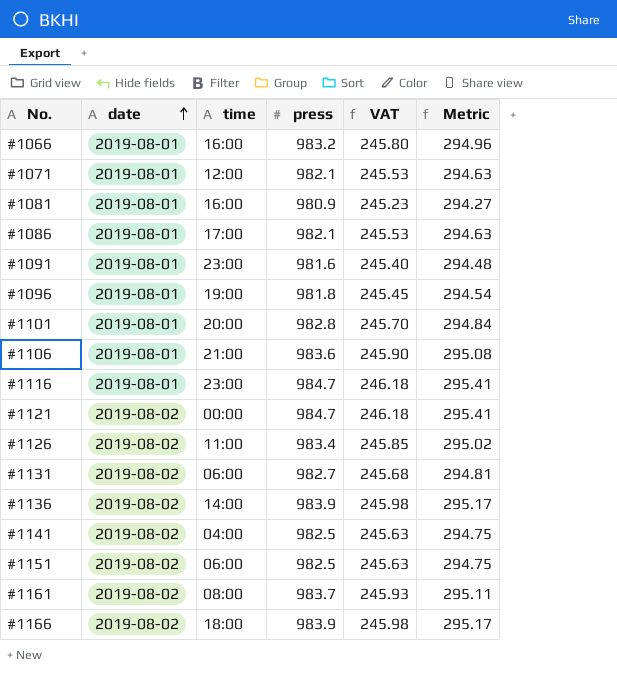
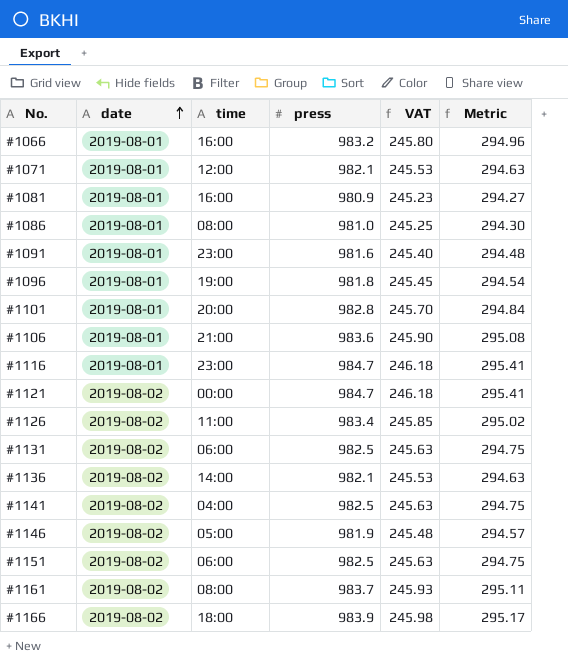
#1086 | time: 17:00 -> 08:00
#1086 | press: 982.1 -> 981.0
#1086 | VAT: 245.53 -> 245.25
#1086 | Metric: 294.63 -> 294.30
#1131 | press: 982.7 -> 982.5
#1131 | VAT: 245.68 -> 245.63
#1131 | Metric: 294.81 -> 294.75
#1136 | press: 983.9 -> 982.1
#1136 | VAT: 245.98 -> 245.53
#1136 | Metric: 295.17 -> 294.63
row #1146: none -> 2019-08-02 | 05:00 | 981.9 | 245.48 | 294.57

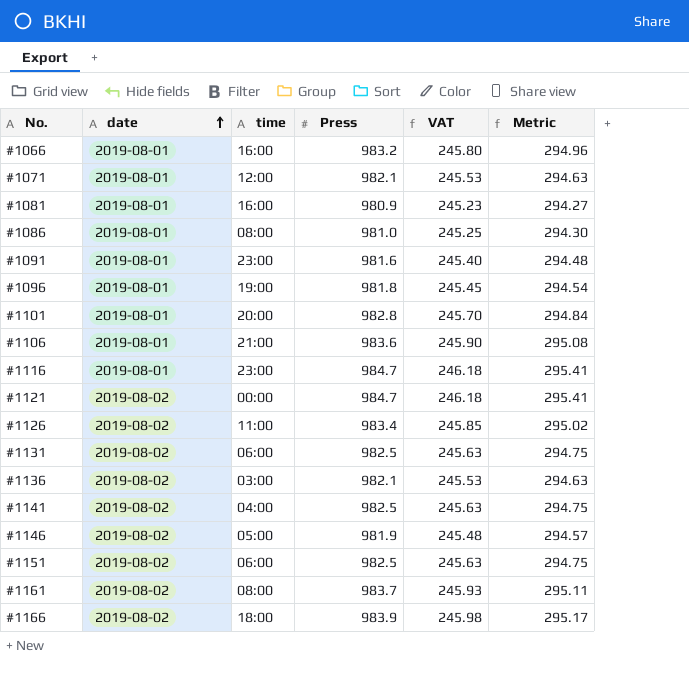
column name: press -> Press
#1136 | time: 14:00 -> 03:00

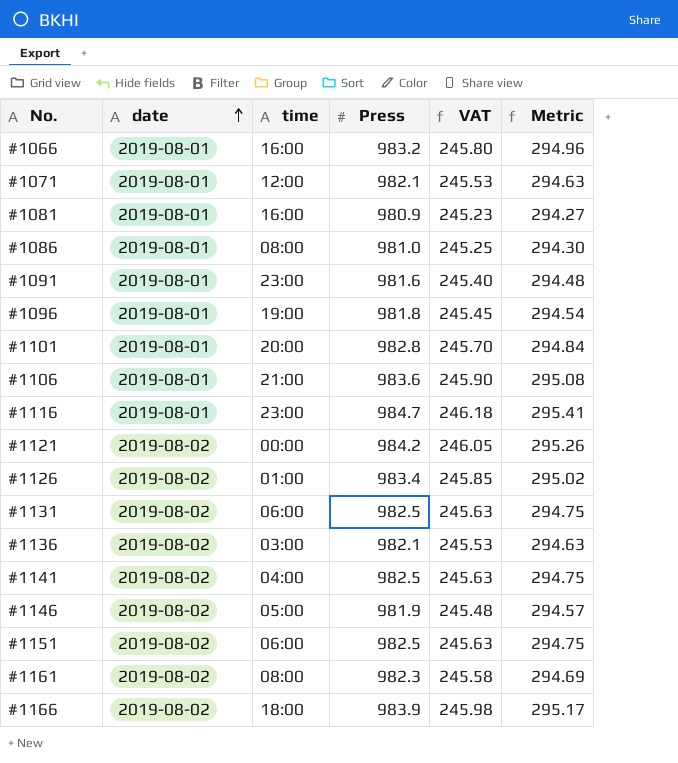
#1121 | Press: 984.7 -> 984.2
#1121 | VAT: 246.18 -> 246.05
#1121 | Metric: 295.41 -> 295.26
#1126 | time: 11:00 -> 01:00
#1161 | Press: 983.7 -> 982.3
#1161 | VAT: 245.93 -> 245.58
#1161 | Metric: 295.11 -> 294.69

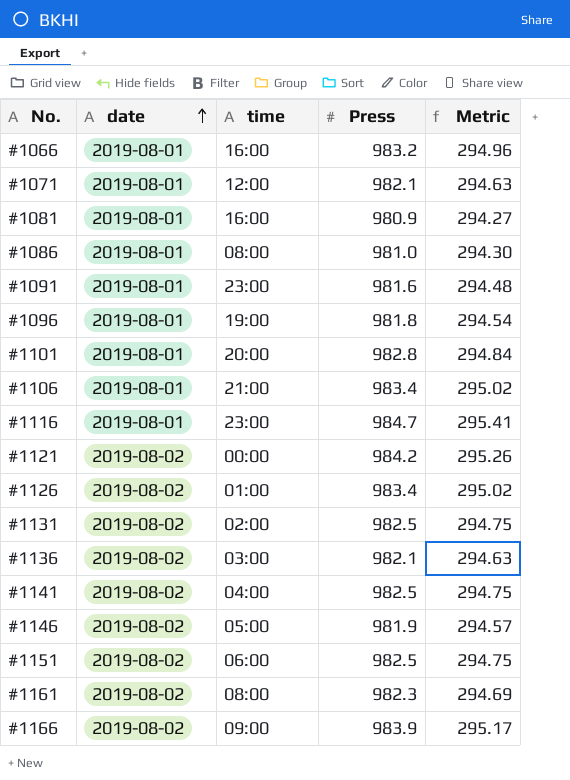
column VAT | formula: [Press] * 0.25 -> none
#1106 | Press: 983.6 -> 983.4
#1106 | Metric: 295.08 -> 295.02
#1131 | time: 06:00 -> 02:00
#1166 | time: 18:00 -> 09:00

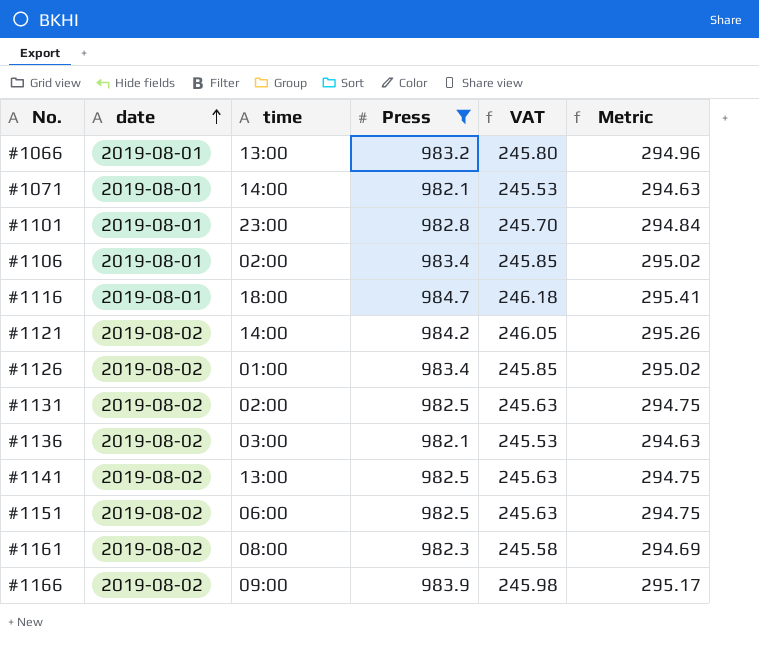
filter: none -> Press >= 982.1
column VAT | formula: none -> [Press] * 0.25
#1066 | time: 16:00 -> 13:00
#1071 | time: 12:00 -> 14:00
#1101 | time: 20:00 -> 23:00
#1106 | time: 21:00 -> 02:00
#1116 | time: 23:00 -> 18:00
#1121 | time: 00:00 -> 14:00
#1141 | time: 04:00 -> 13:00

